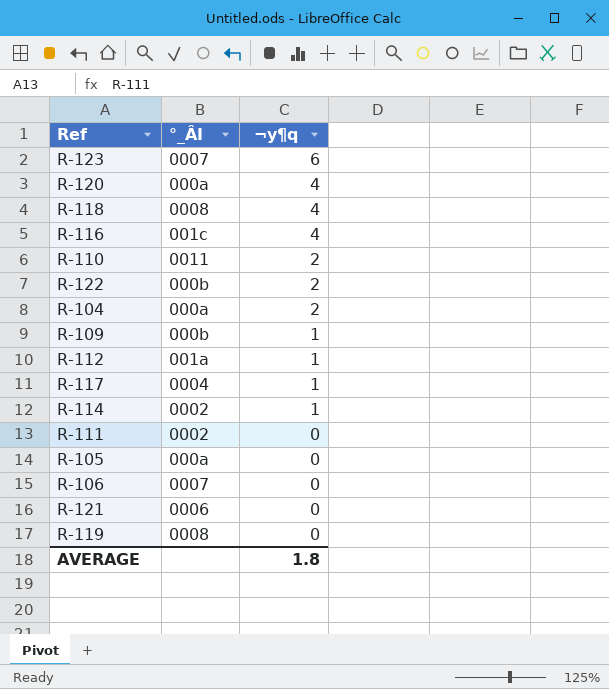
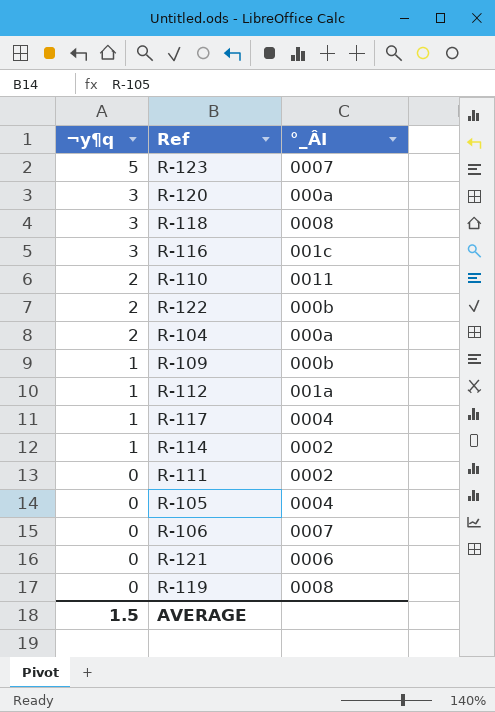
column ¬y¶q | position: 3 -> 1
R-123 | ¬y¶q: 6 -> 5
R-120 | ¬y¶q: 4 -> 3
R-118 | ¬y¶q: 4 -> 3
R-116 | ¬y¶q: 4 -> 3
R-105 | °_ÂI: 000a -> 0004
AVERAGE | ¬y¶q: 1.8 -> 1.5

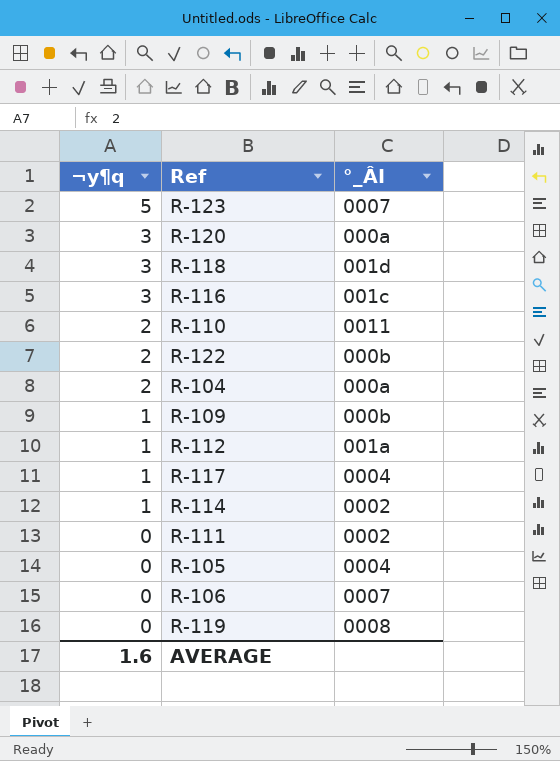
row R-121: 0 | 0006 -> none
R-118 | °_ÂI: 0008 -> 001d
AVERAGE | ¬y¶q: 1.5 -> 1.6

